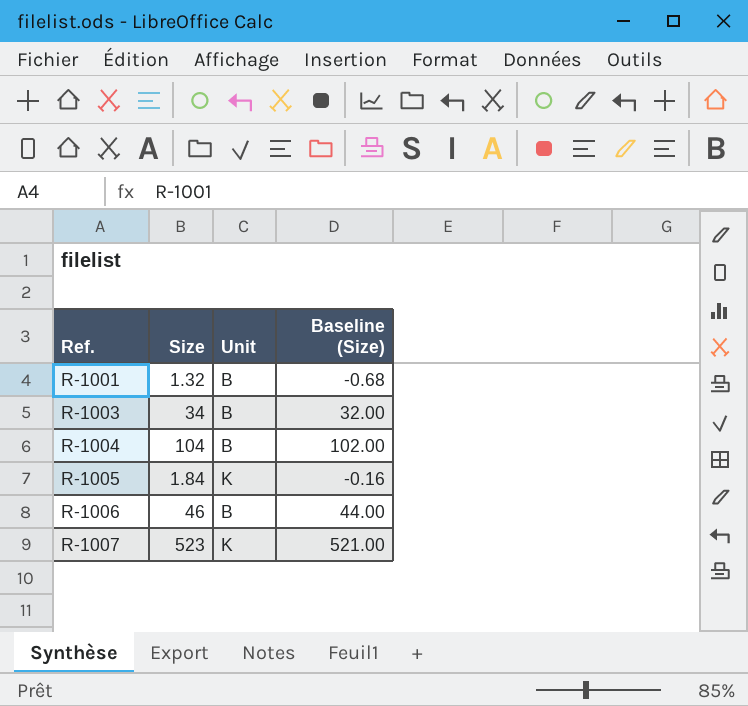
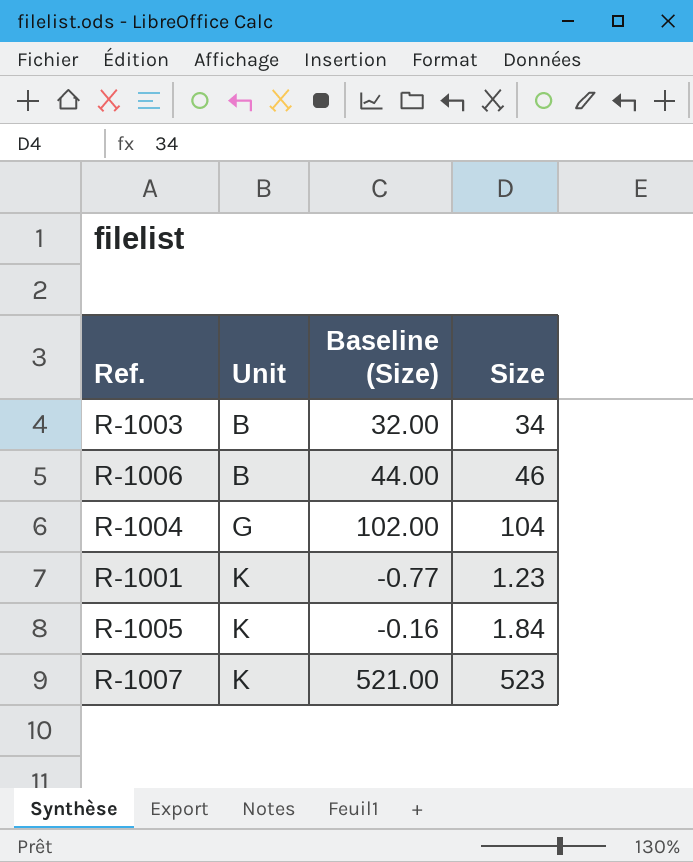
row order: Ref. ascending -> Unit ascending
column Size | position: 2 -> 4
R-1004 | Unit: B -> G
R-1001 | Unit: B -> K
R-1001 | Baseline (Size): -0.68 -> -0.77
R-1001 | Size: 1.32 -> 1.23

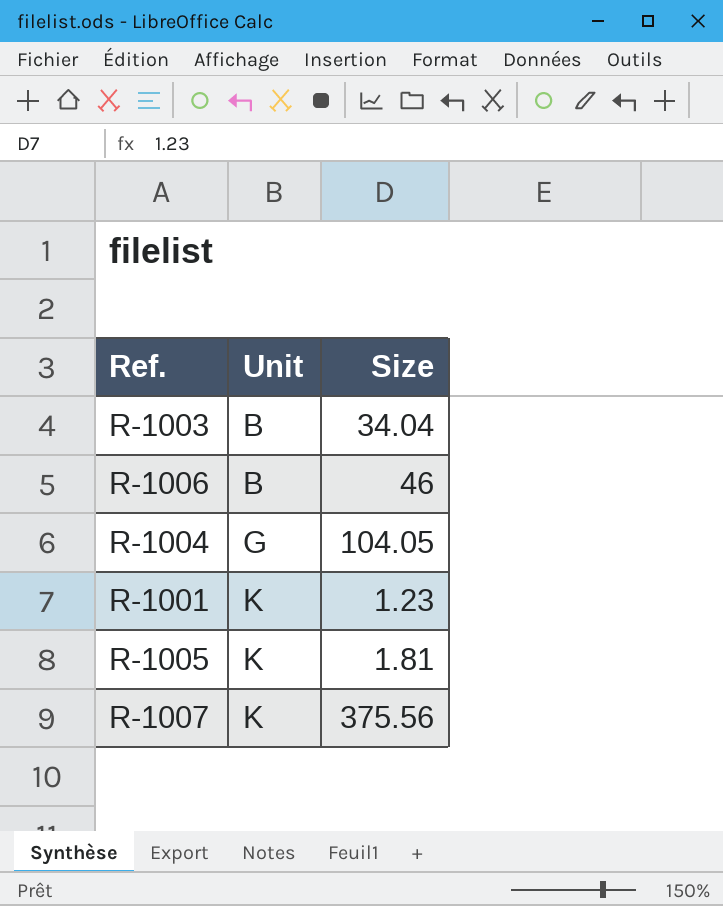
column Baseline (Size) | formula: [Size] - 2 -> none
R-1003 | Size: 34 -> 34.04
R-1004 | Size: 104 -> 104.05
R-1005 | Size: 1.84 -> 1.81
R-1007 | Size: 523 -> 375.56

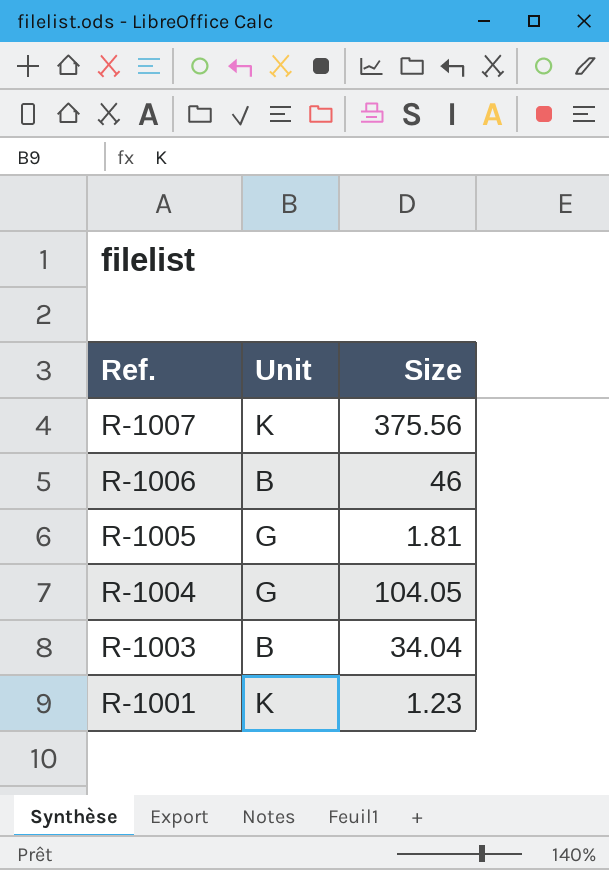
row order: Unit ascending -> Ref. descending
R-1005 | Unit: K -> G

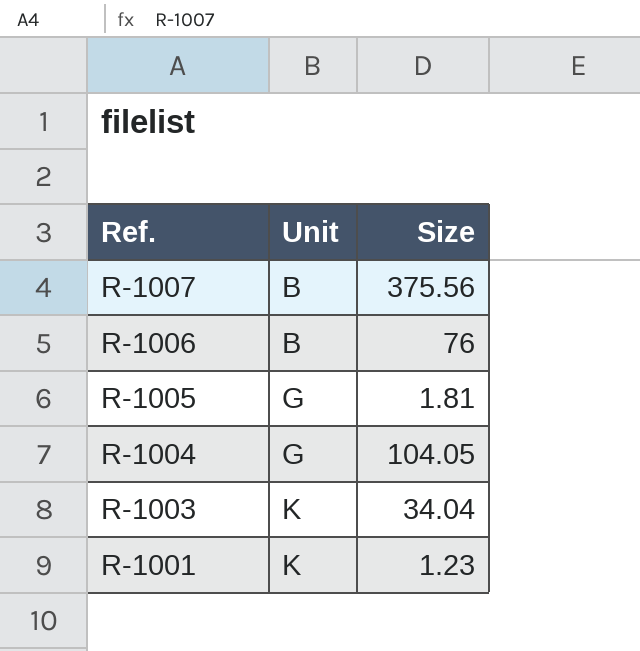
R-1007 | Unit: K -> B
R-1006 | Size: 46 -> 76
R-1003 | Unit: B -> K

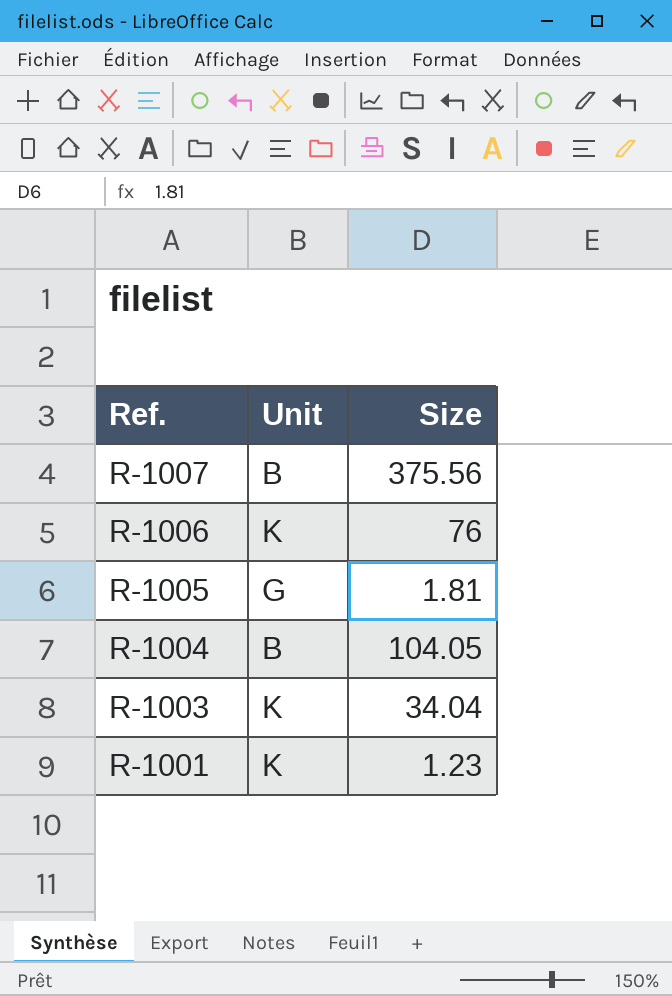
R-1006 | Unit: B -> K
R-1004 | Unit: G -> B

